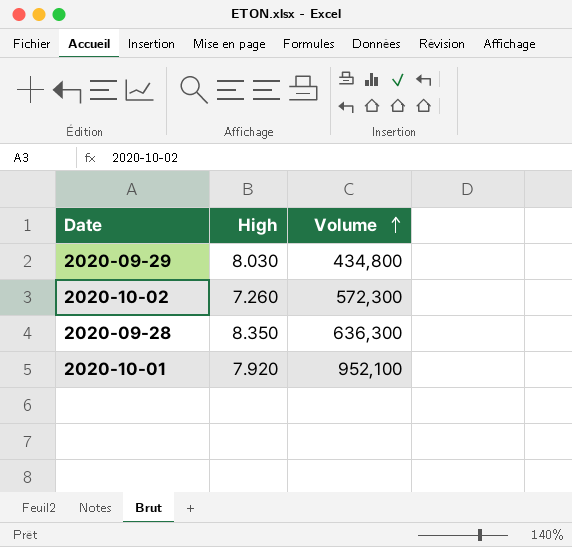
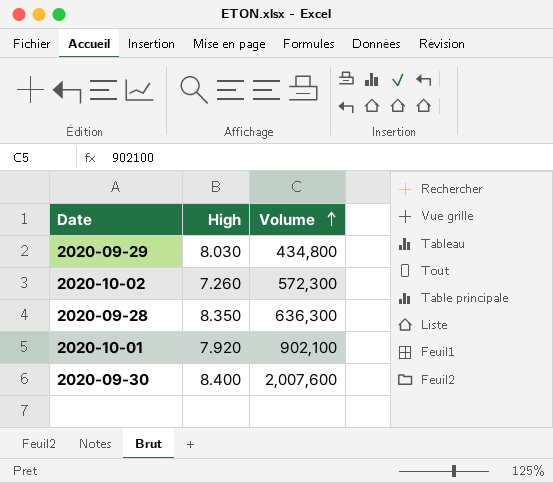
2020-10-01 | Volume: 952,100 -> 902,100
row 2020-09-30: none -> 8.400 | 2,007,600

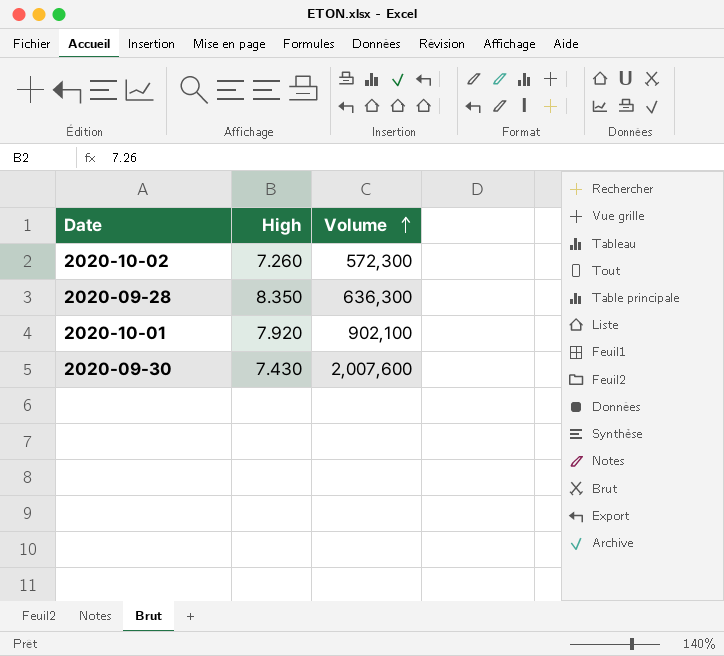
row 2020-09-29: 8.030 | 434,800 -> none
2020-09-30 | High: 8.400 -> 7.430

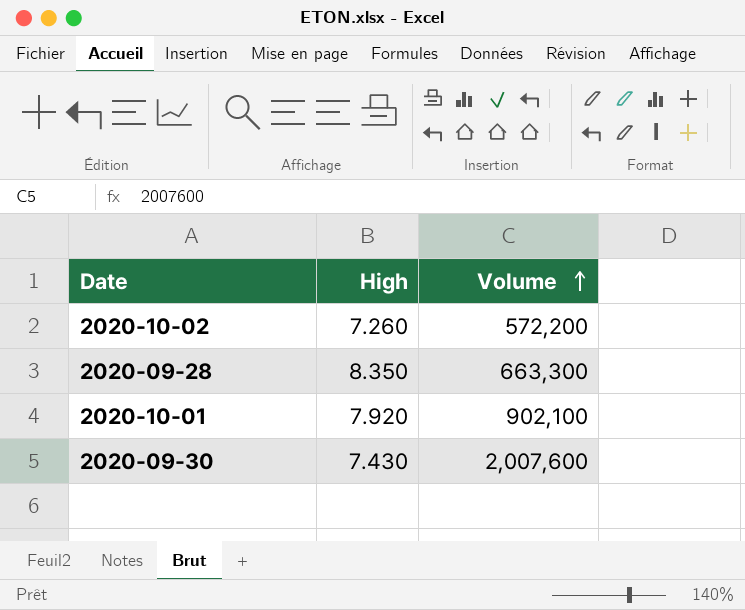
2020-10-02 | Volume: 572,300 -> 572,200
2020-09-28 | Volume: 636,300 -> 663,300

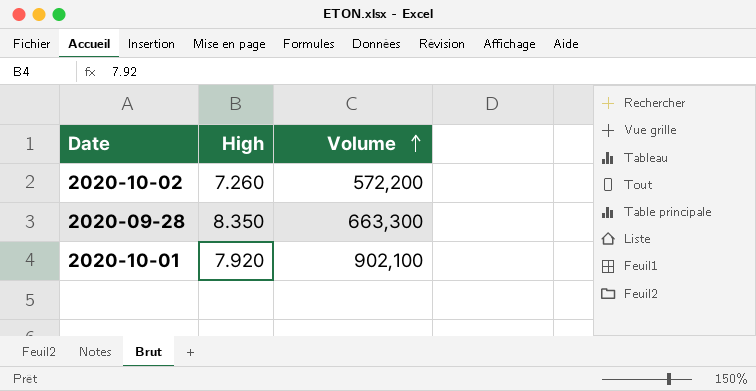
row 2020-09-30: 7.430 | 2,007,600 -> none

